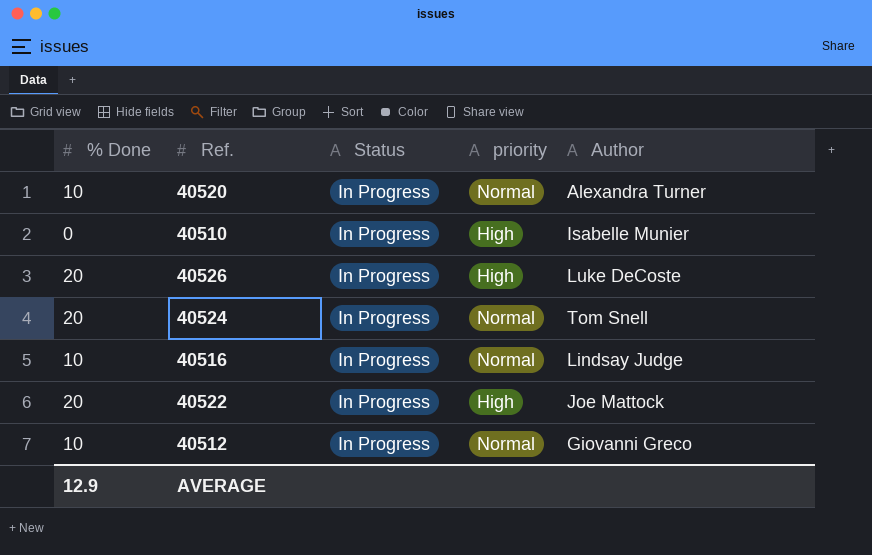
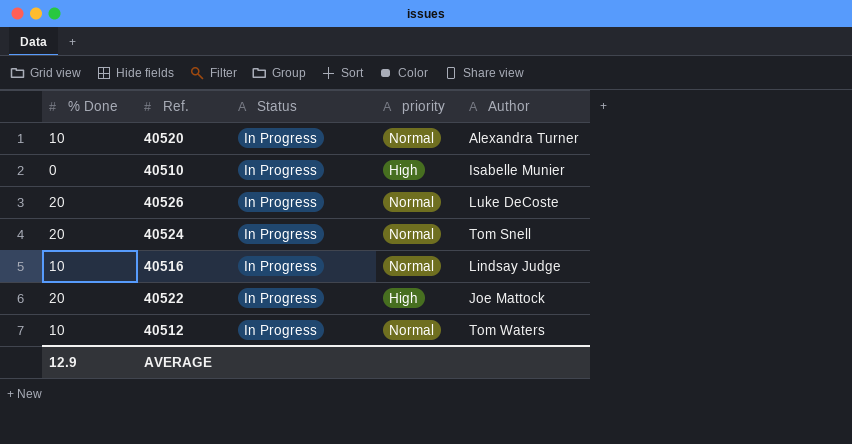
40526 | priority: High -> Normal
40512 | Author: Giovanni Greco -> Tom Waters

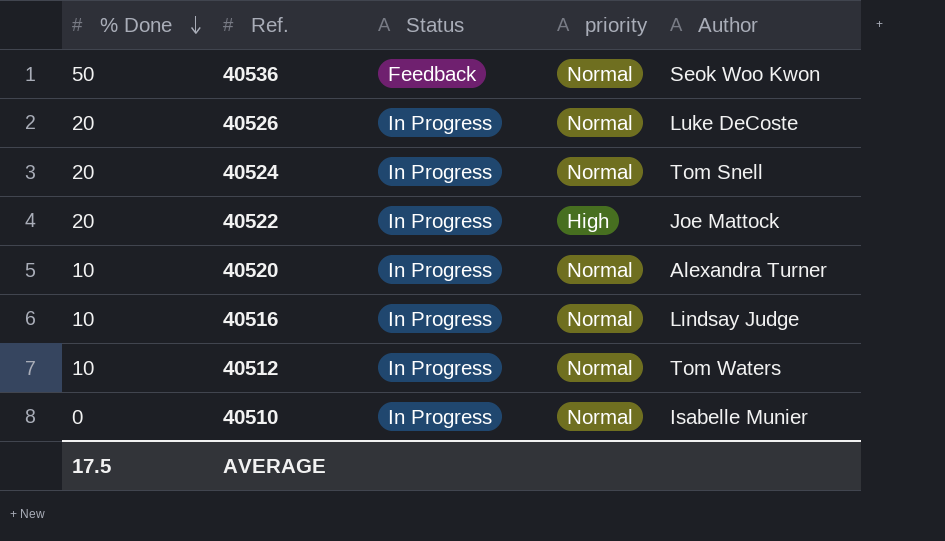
row order: none -> % Done descending
row 40536: none -> 50 | Feedback | Normal | Seok Woo Kwon
40510 | priority: High -> Normal
AVERAGE | % Done: 12.9 -> 17.5

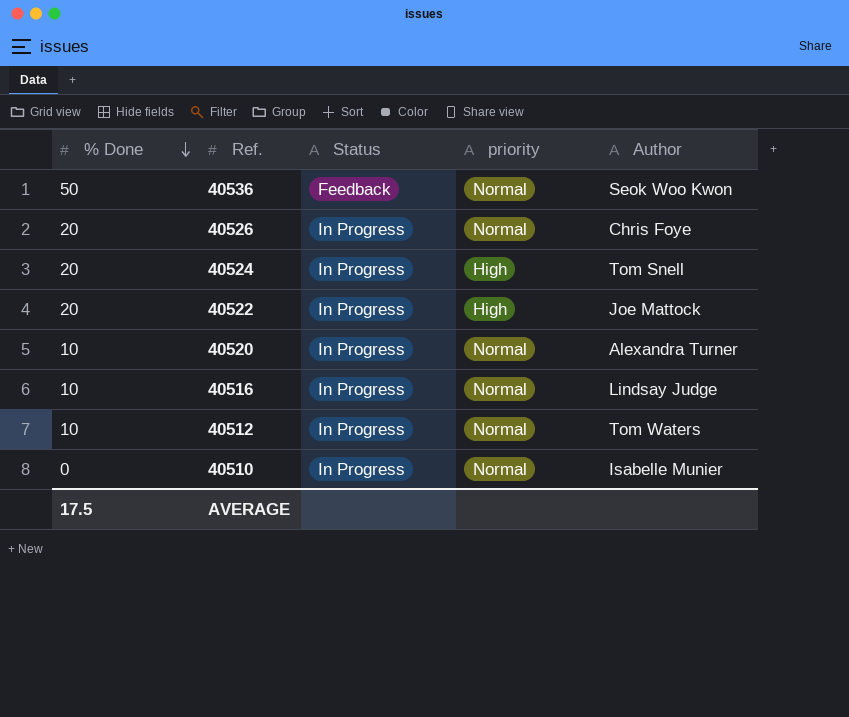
40526 | Author: Luke DeCoste -> Chris Foye
40524 | priority: Normal -> High

